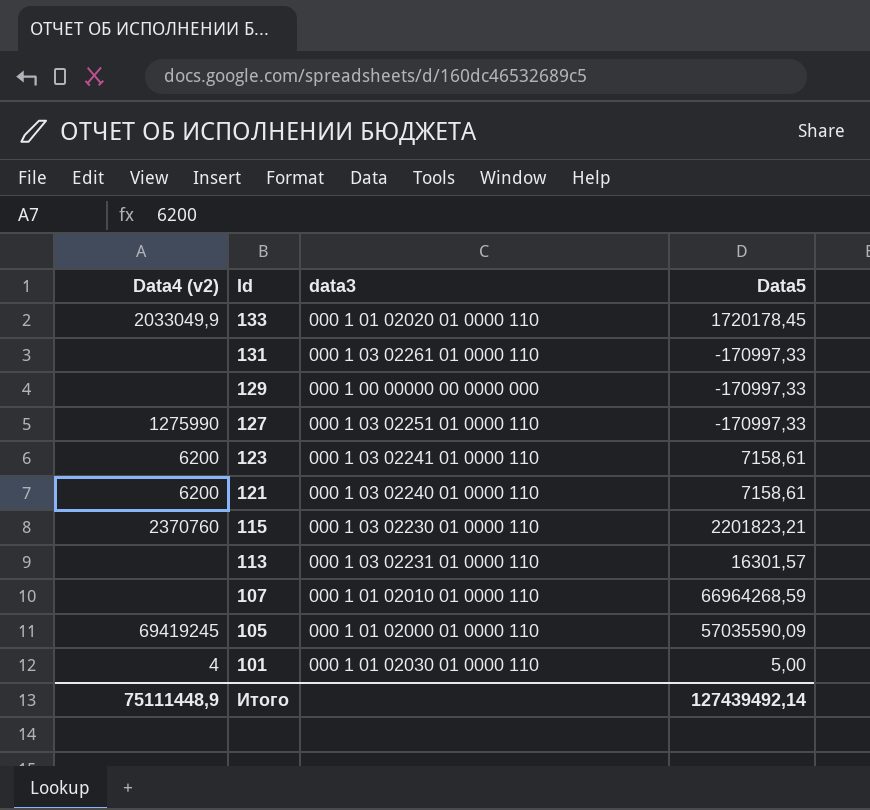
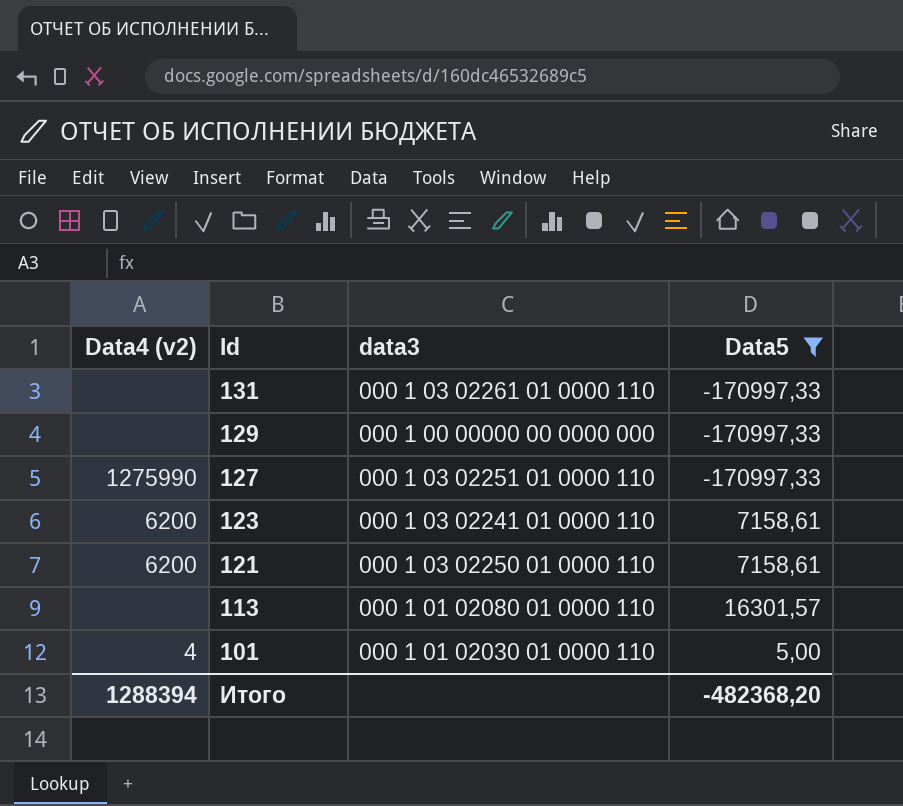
filter: none -> Data5 <= 16301,57
121 | data3: 000 1 03 02240 01 0000 110 -> 000 1 03 02250 01 0000 110
113 | data3: 000 1 03 02231 01 0000 110 -> 000 1 01 02080 01 0000 110
Итого | Data4 (v2): 75111448,9 -> 1288394
Итого | Data5: 127439492,14 -> -482368,20

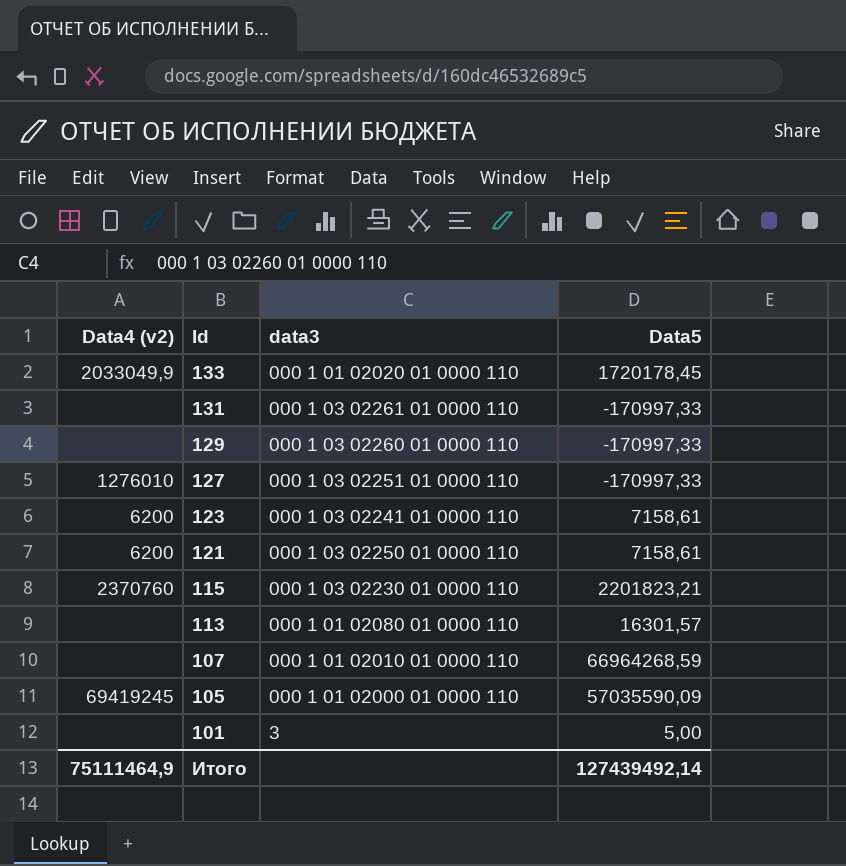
filter: Data5 <= 16301,57 -> none
129 | data3: 000 1 00 00000 00 0000 000 -> 000 1 03 02260 01 0000 110
127 | Data4 (v2): 1275990 -> 1276010
101 | Data4 (v2): 4 -> none
101 | data3: 000 1 01 02030 01 0000 110 -> 3
Итого | Data4 (v2): 1288394 -> 75111464,9
Итого | Data5: -482368,20 -> 127439492,14

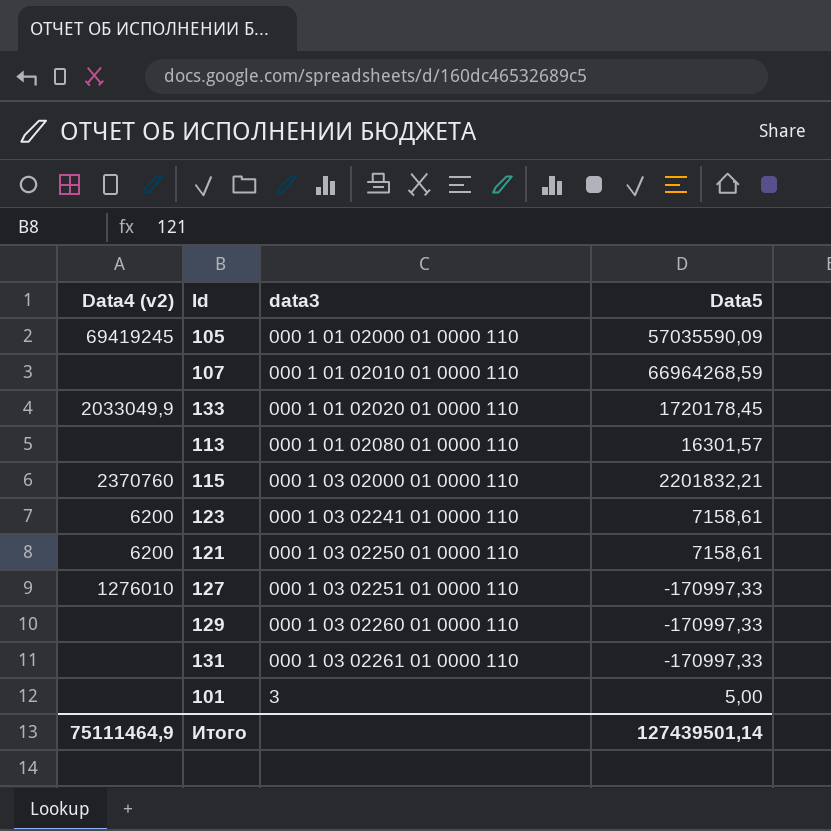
row order: Id descending -> data3 ascending
115 | data3: 000 1 03 02230 01 0000 110 -> 000 1 03 02000 01 0000 110
115 | Data5: 2201823,21 -> 2201832,21
Итого | Data5: 127439492,14 -> 127439501,14

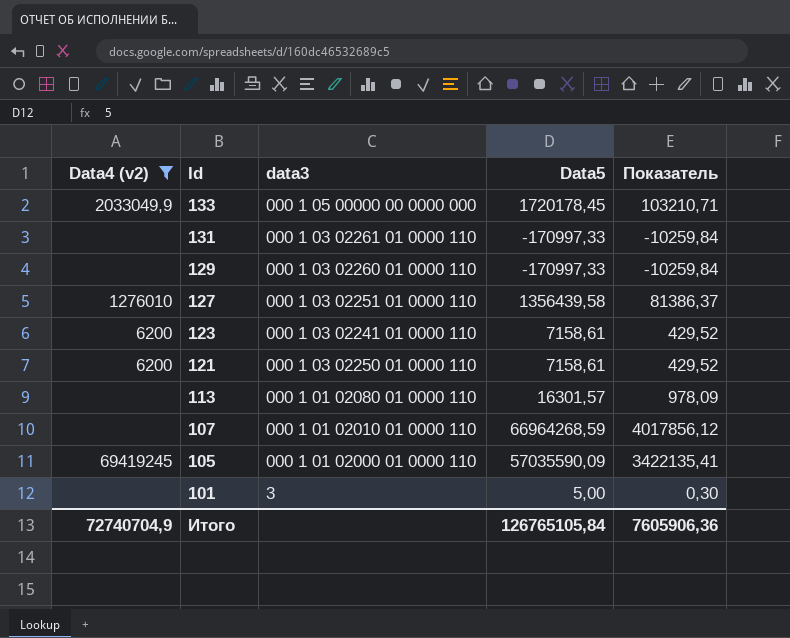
filter: none -> Data4 (v2) != 2370760
row order: data3 ascending -> Id descending
column Показатель | formula: none -> [Data5] * 0,06
133 | data3: 000 1 01 02020 01 0000 110 -> 000 1 05 00000 00 0000 000
127 | Data5: -170997,33 -> 1356439,58
Итого | Data4 (v2): 75111464,9 -> 72740704,9
Итого | Data5: 127439501,14 -> 126765105,84

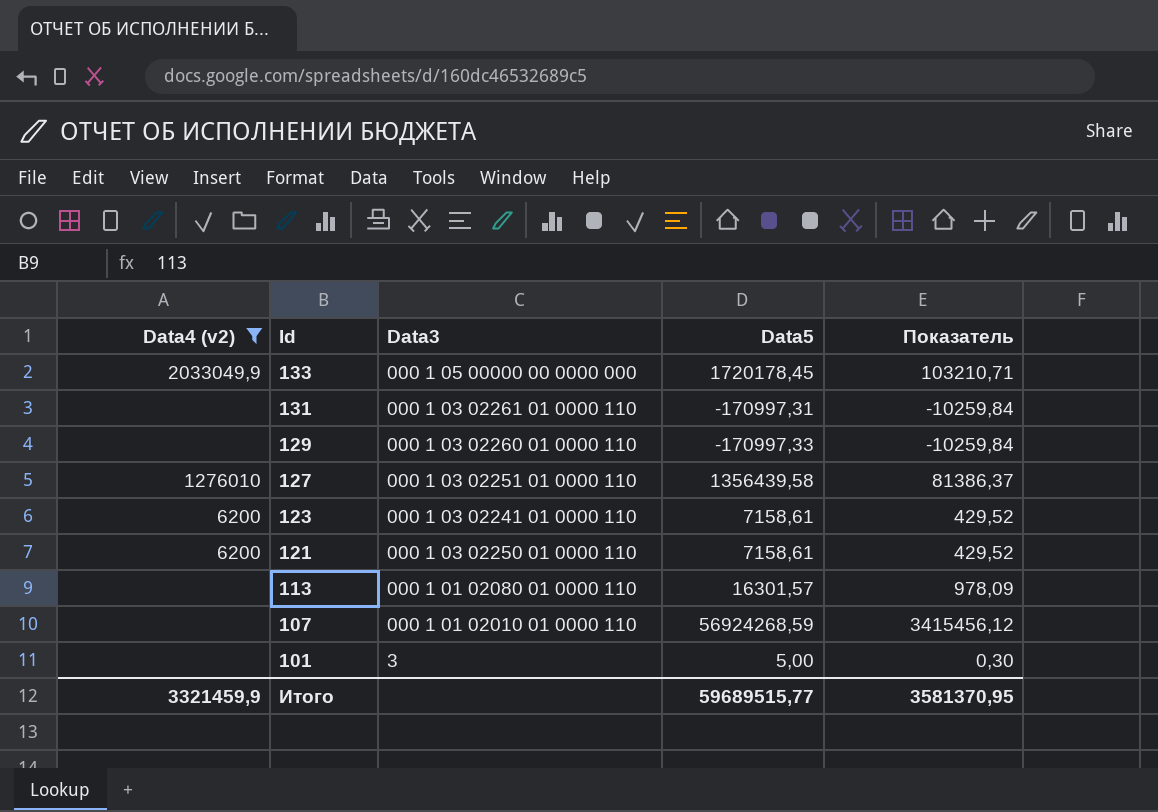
column name: data3 -> Data3
row 105: 69419245 | 000 1 01 02000 01 0000 110 | 57035590,09 | 3422135,41 -> none
131 | Data5: -170997,33 -> -170997,31
107 | Data5: 66964268,59 -> 56924268,59
107 | Показатель: 4017856,12 -> 3415456,12
Итого | Data4 (v2): 72740704,9 -> 3321459,9
Итого | Data5: 126765105,84 -> 59689515,77
Итого | Показатель: 7605906,36 -> 3581370,95

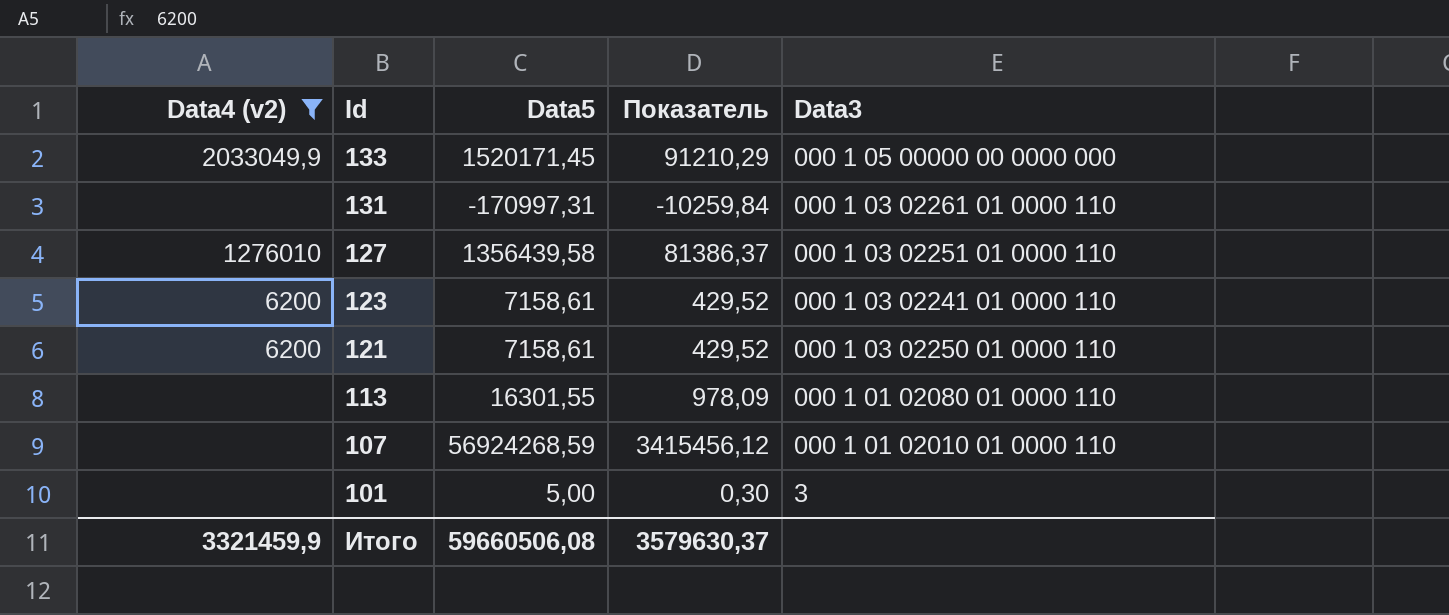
column Data3 | position: 3 -> 5
row 129: none | 000 1 03 02260 01 0000 110 | -170997,33 | -10259,84 -> none
133 | Data5: 1720178,45 -> 1520171,45
133 | Показатель: 103210,71 -> 91210,29
113 | Data5: 16301,57 -> 16301,55
Итого | Data5: 59689515,77 -> 59660506,08
Итого | Показатель: 3581370,95 -> 3579630,37

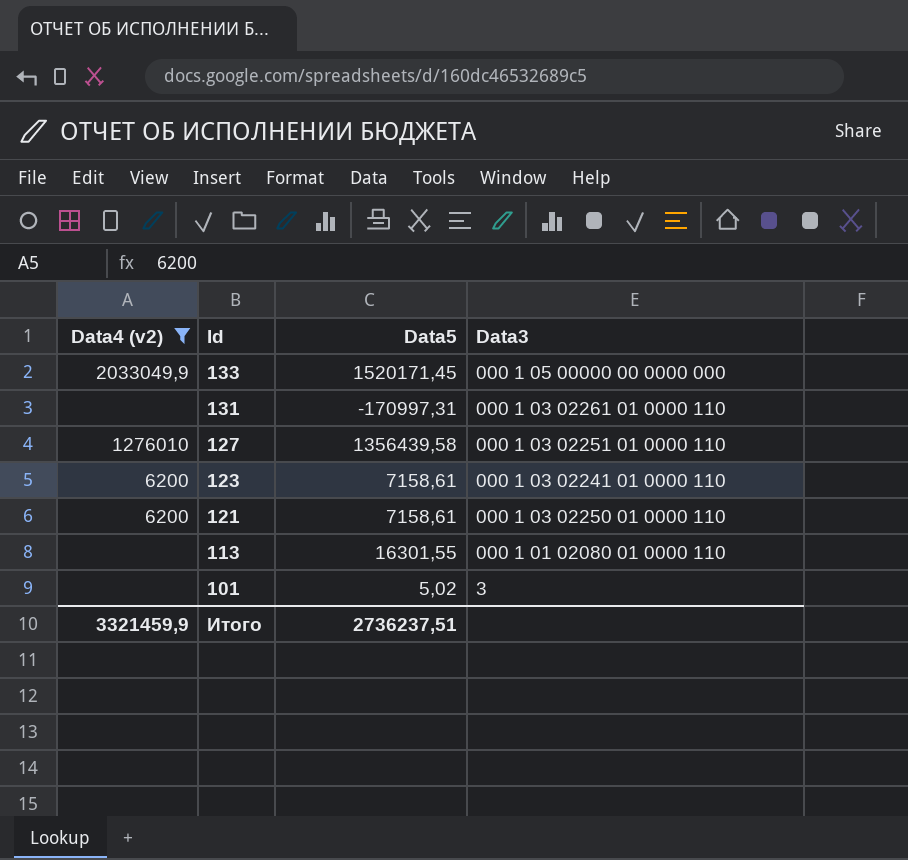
column Показатель | formula: [Data5] * 0,06 -> none
row 107: none | 56924268,59 | 3415456,12 | 000 1 01 02010 01 0000 110 -> none
101 | Data5: 5,00 -> 5,02
Итого | Data5: 59660506,08 -> 2736237,51

